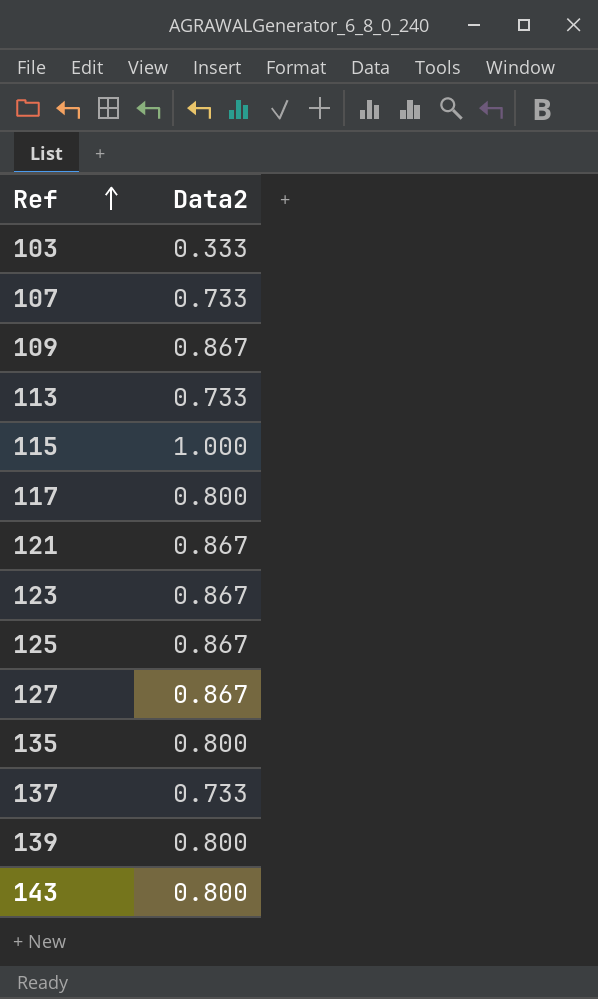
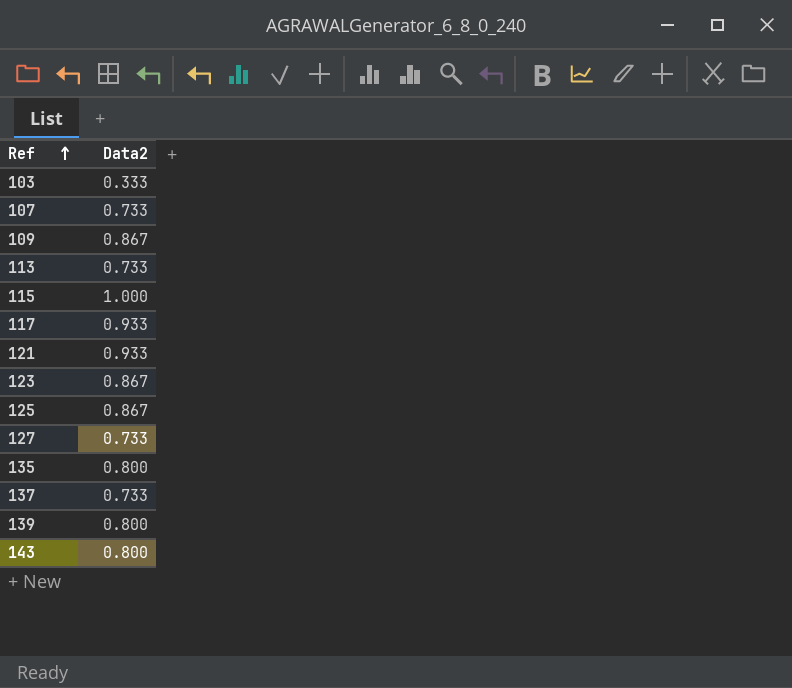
117 | Data2: 0.800 -> 0.933
121 | Data2: 0.867 -> 0.933
127 | Data2: 0.867 -> 0.733

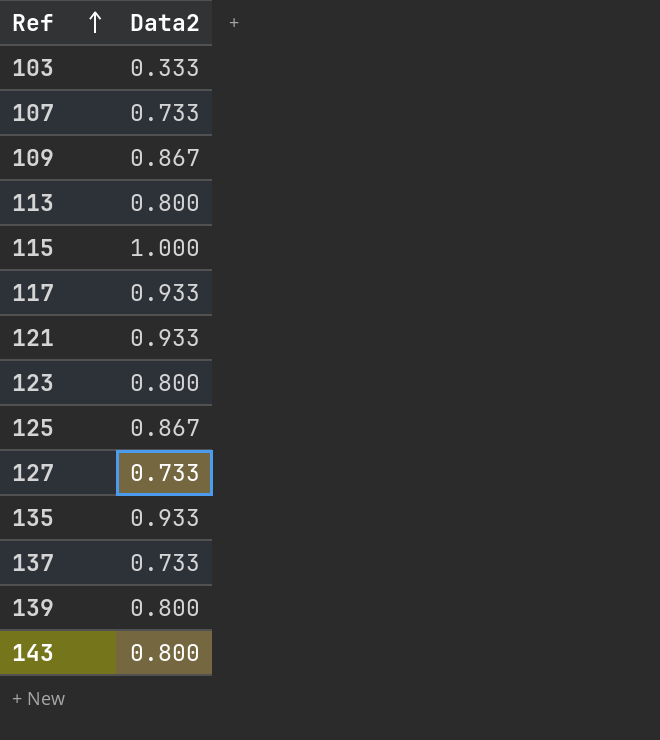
113 | Data2: 0.733 -> 0.800
123 | Data2: 0.867 -> 0.800
135 | Data2: 0.800 -> 0.933

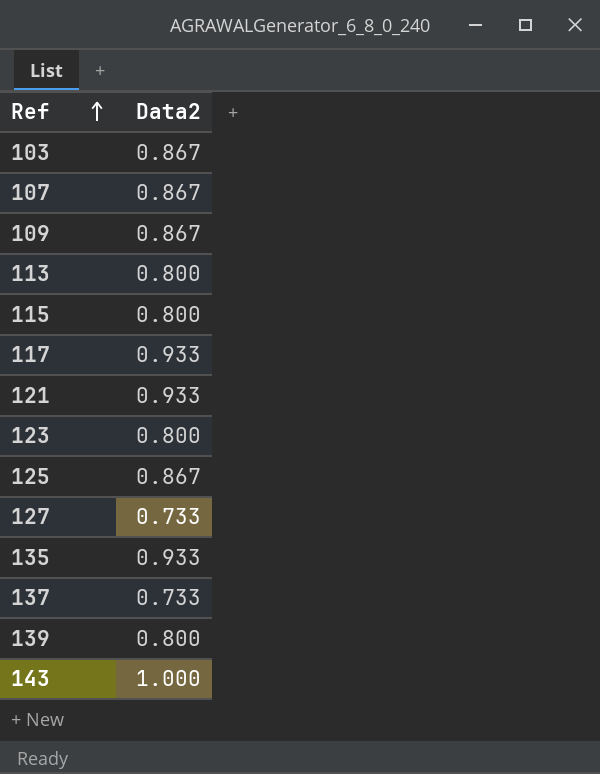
103 | Data2: 0.333 -> 0.867
107 | Data2: 0.733 -> 0.867
115 | Data2: 1.000 -> 0.800
143 | Data2: 0.800 -> 1.000

